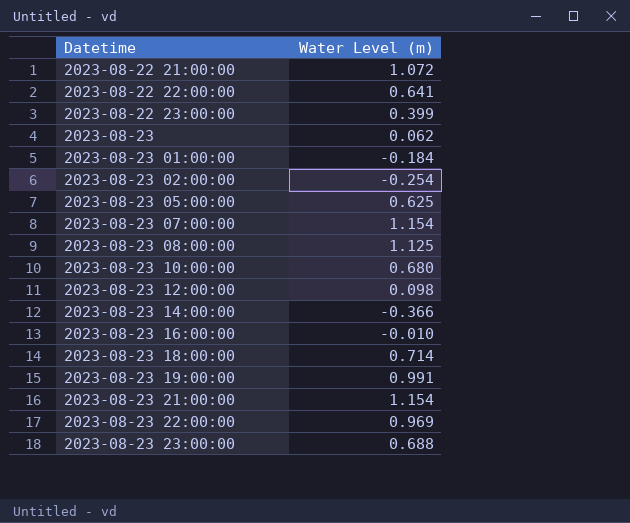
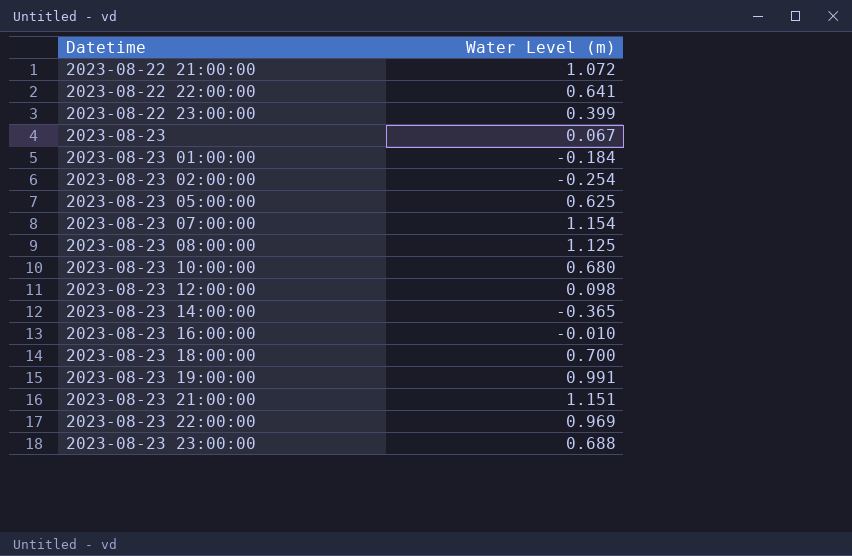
2023-08-23 | Water Level (m): 0.062 -> 0.067
2023-08-23 14:00:00 | Water Level (m): -0.366 -> -0.365
2023-08-23 18:00:00 | Water Level (m): 0.714 -> 0.700
2023-08-23 21:00:00 | Water Level (m): 1.154 -> 1.151

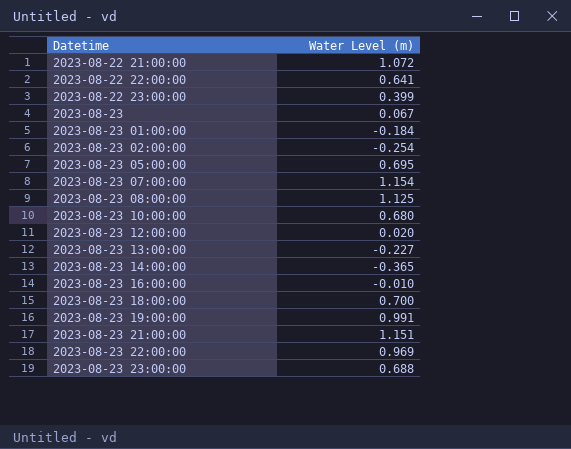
2023-08-23 05:00:00 | Water Level (m): 0.625 -> 0.695
2023-08-23 12:00:00 | Water Level (m): 0.098 -> 0.020
row 2023-08-23 13:00:00: none -> -0.227

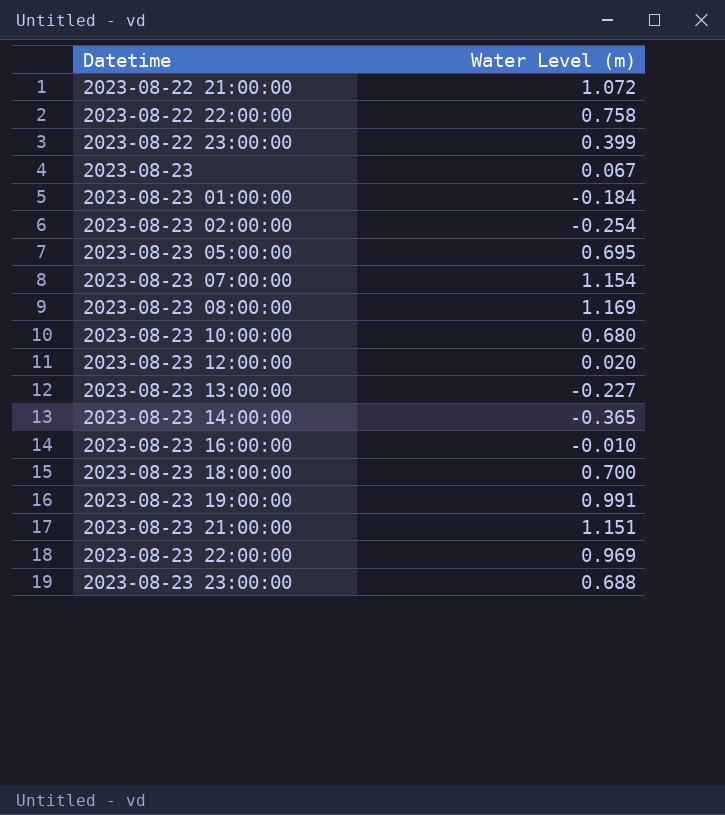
2023-08-22 22:00:00 | Water Level (m): 0.641 -> 0.758
2023-08-23 08:00:00 | Water Level (m): 1.125 -> 1.169

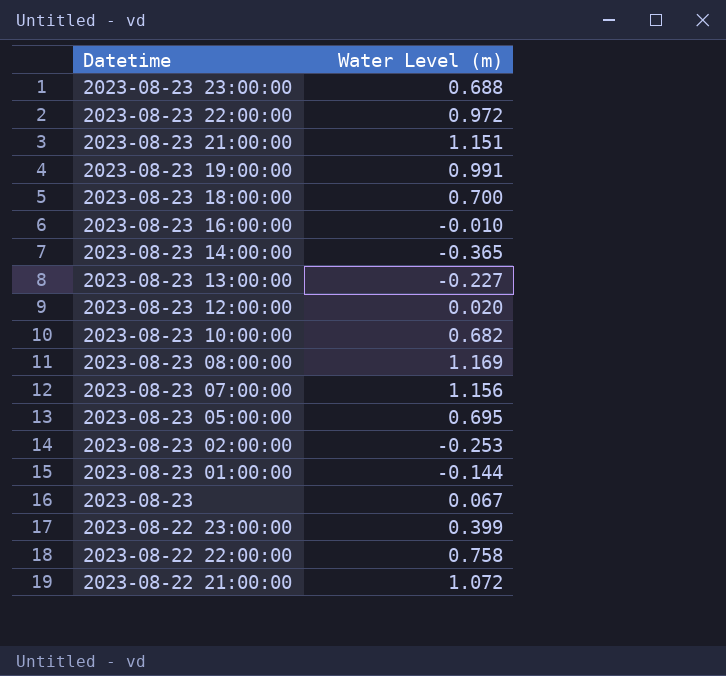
row order: Datetime ascending -> Datetime descending
2023-08-23 22:00:00 | Water Level (m): 0.969 -> 0.972
2023-08-23 10:00:00 | Water Level (m): 0.680 -> 0.682
2023-08-23 07:00:00 | Water Level (m): 1.154 -> 1.156
2023-08-23 02:00:00 | Water Level (m): -0.254 -> -0.253
2023-08-23 01:00:00 | Water Level (m): -0.184 -> -0.144

